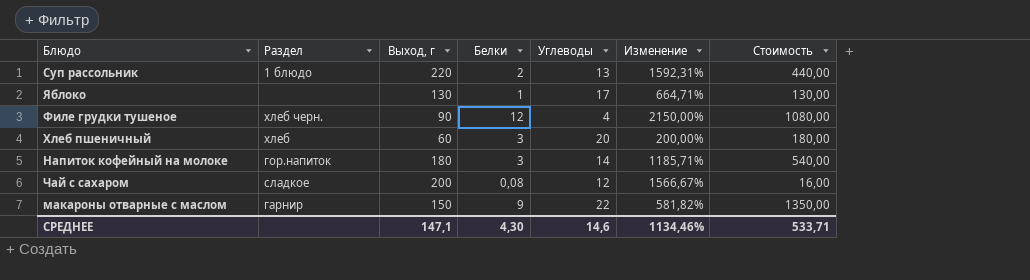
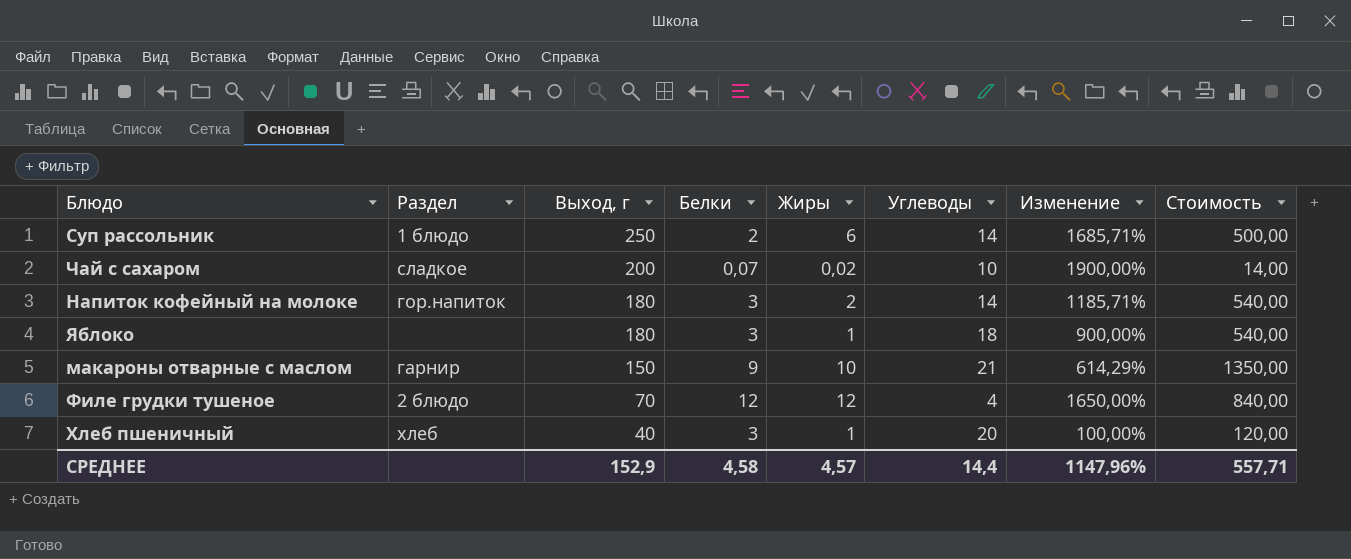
row order: none -> Выход, г descending
column Жиры | position: none -> 5
Суп рассольник | Выход, г: 220 -> 250
Суп рассольник | Углеводы: 13 -> 14
Суп рассольник | Изменение: 1592,31% -> 1685,71%
Суп рассольник | Стоимость: 440,00 -> 500,00
Чай с сахаром | Белки: 0,08 -> 0,07
Чай с сахаром | Углеводы: 12 -> 10
Чай с сахаром | Изменение: 1566,67% -> 1900,00%
Чай с сахаром | Стоимость: 16,00 -> 14,00
Яблоко | Выход, г: 130 -> 180
Яблоко | Белки: 1 -> 3
Яблоко | Углеводы: 17 -> 18
Яблоко | Изменение: 664,71% -> 900,00%
Яблоко | Стоимость: 130,00 -> 540,00
макароны отварные с маслом | Углеводы: 22 -> 21
макароны отварные с маслом | Изменение: 581,82% -> 614,29%
Филе грудки тушеное | Раздел: хлеб черн. -> 2 блюдо
Филе грудки тушеное | Выход, г: 90 -> 70
Филе грудки тушеное | Изменение: 2150,00% -> 1650,00%
Филе грудки тушеное | Стоимость: 1080,00 -> 840,00
Хлеб пшеничный | Выход, г: 60 -> 40
Хлеб пшеничный | Изменение: 200,00% -> 100,00%
Хлеб пшеничный | Стоимость: 180,00 -> 120,00
СРЕДНЕЕ | Выход, г: 147,1 -> 152,9
СРЕДНЕЕ | Белки: 4,30 -> 4,58
СРЕДНЕЕ | Углеводы: 14,6 -> 14,4
СРЕДНЕЕ | Изменение: 1134,46% -> 1147,96%
СРЕДНЕЕ | Стоимость: 533,71 -> 557,71

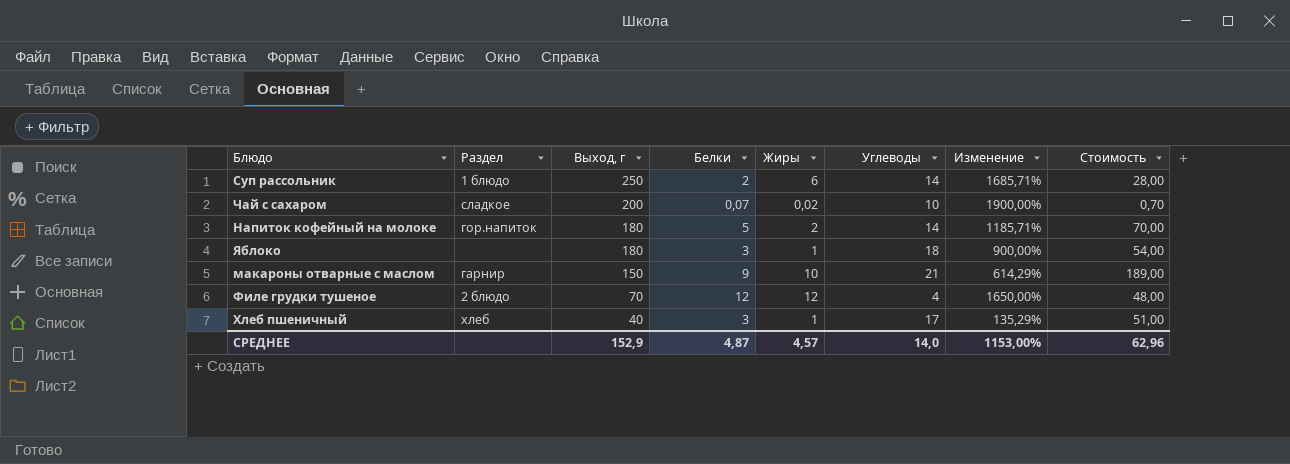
column Стоимость | formula: [Выход, г] * [Белки] -> [Белки] * [Углеводы]
Напиток кофейный на молоке | Белки: 3 -> 5
Хлеб пшеничный | Углеводы: 20 -> 17
Хлеб пшеничный | Изменение: 100,00% -> 135,29%
СРЕДНЕЕ | Белки: 4,58 -> 4,87
СРЕДНЕЕ | Углеводы: 14,4 -> 14,0
СРЕДНЕЕ | Изменение: 1147,96% -> 1153,00%
СРЕДНЕЕ | Стоимость: 557,71 -> 62,96

